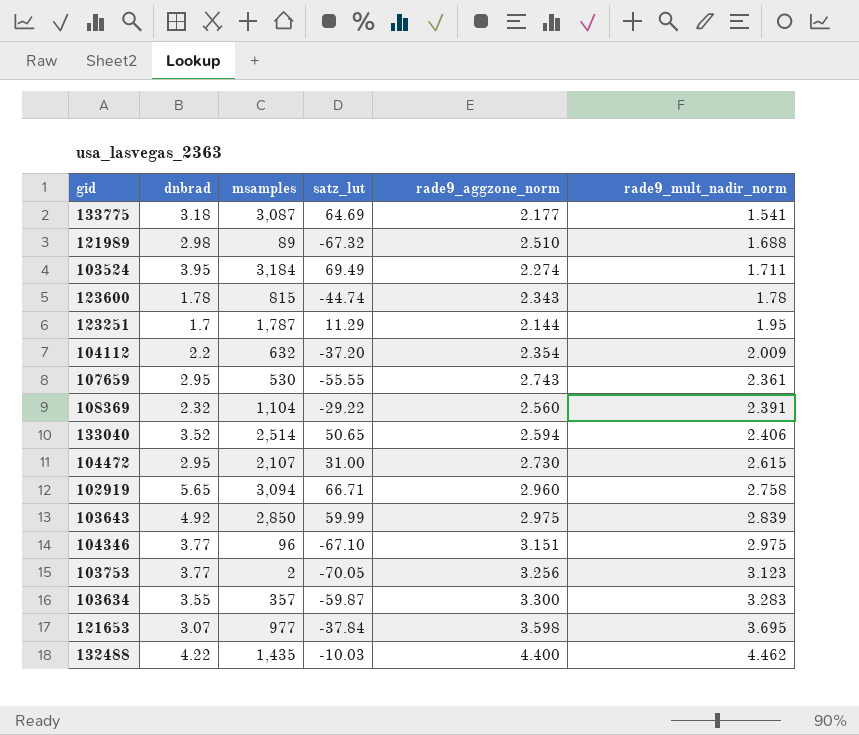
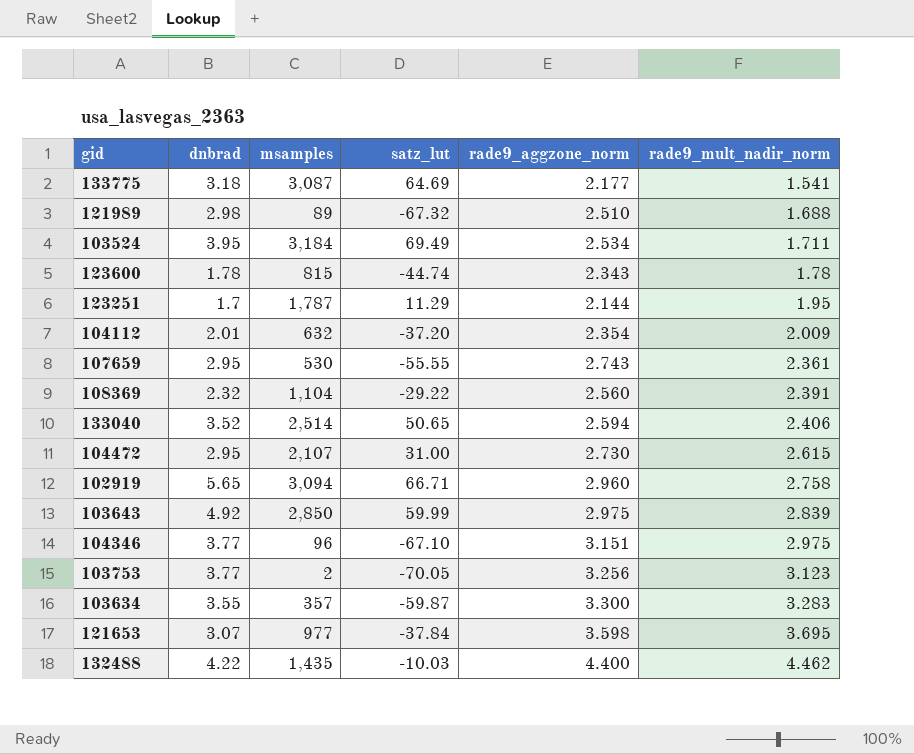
103524 | rade9_aggzone_norm: 2.274 -> 2.534
104112 | dnbrad: 2.2 -> 2.01

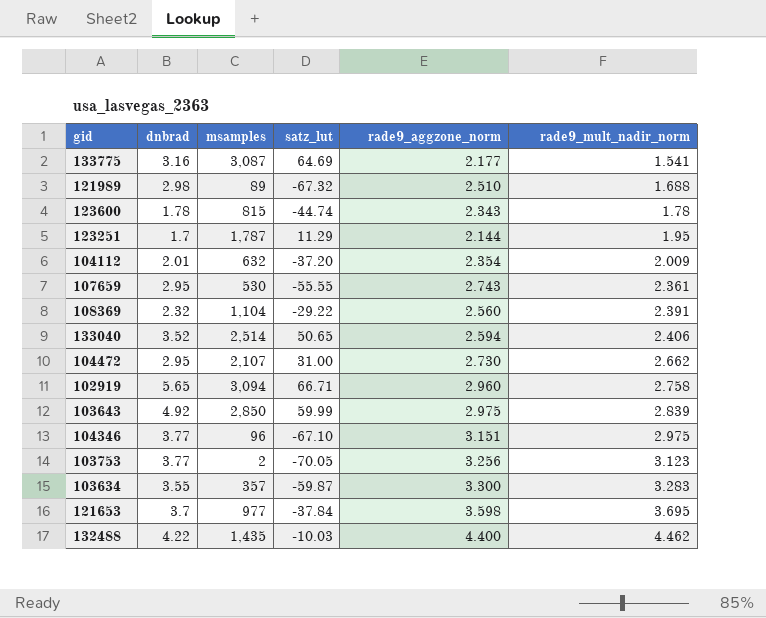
row 103524: 3.95 | 3,184 | 69.49 | 2.534 | 1.711 -> none
133775 | dnbrad: 3.18 -> 3.16
104472 | rade9_mult_nadir_norm: 2.615 -> 2.662
121653 | dnbrad: 3.07 -> 3.7

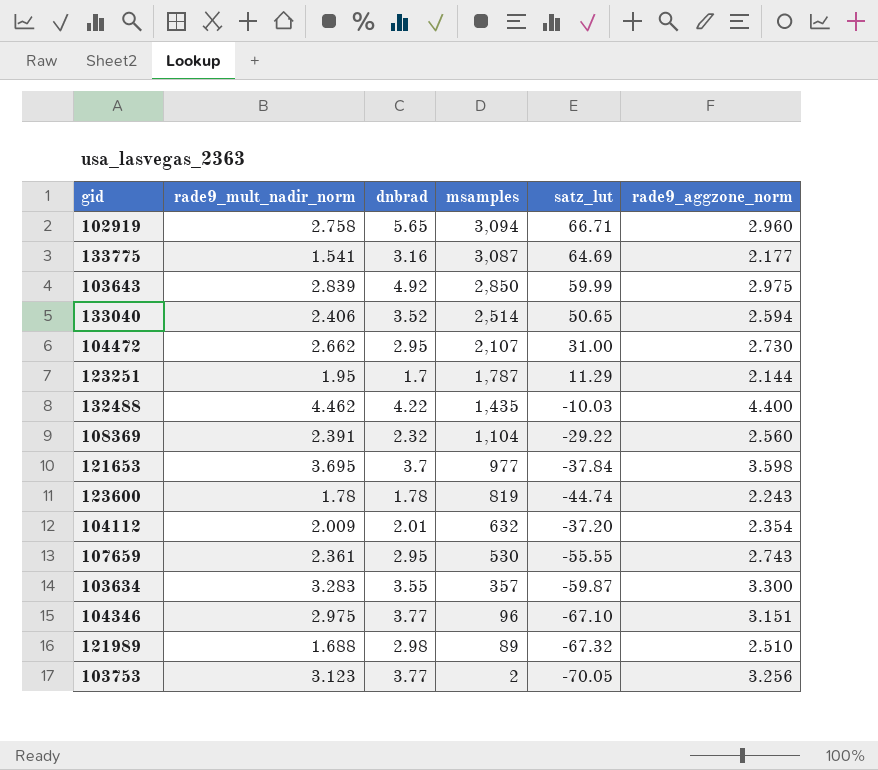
row order: rade9_mult_nadir_norm ascending -> msamples descending
column rade9_mult_nadir_norm | position: 6 -> 2
123600 | msamples: 815 -> 819
123600 | rade9_aggzone_norm: 2.343 -> 2.243

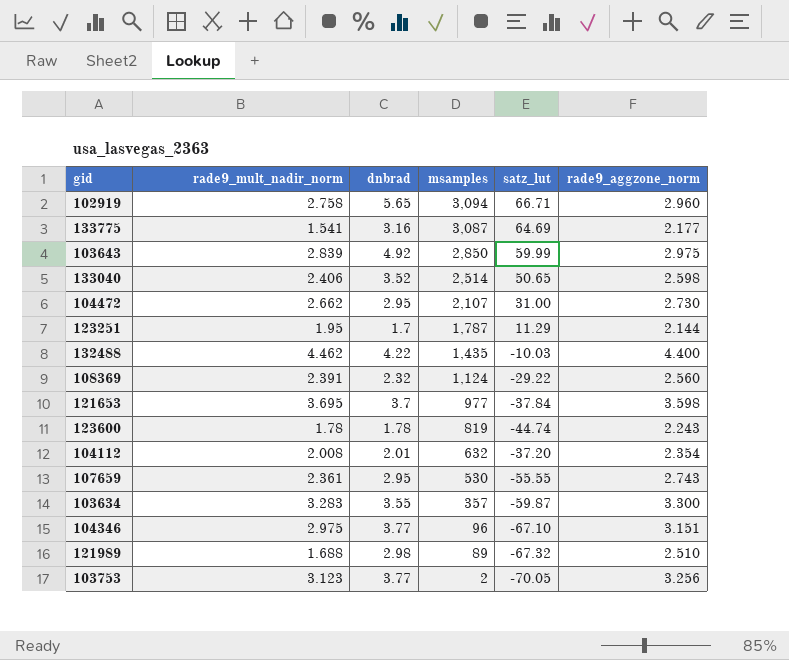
133040 | rade9_aggzone_norm: 2.594 -> 2.598
108369 | msamples: 1,104 -> 1,124
104112 | rade9_mult_nadir_norm: 2.009 -> 2.008

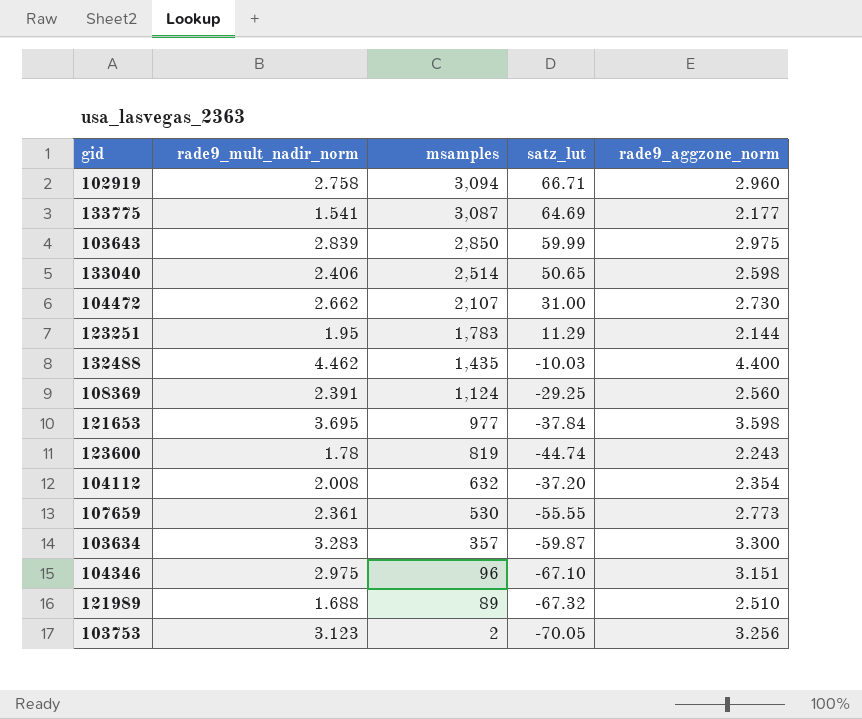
column dnbrad | position: 3 -> none
123251 | msamples: 1,787 -> 1,783
108369 | satz_lut: -29.22 -> -29.25
107659 | rade9_aggzone_norm: 2.743 -> 2.773

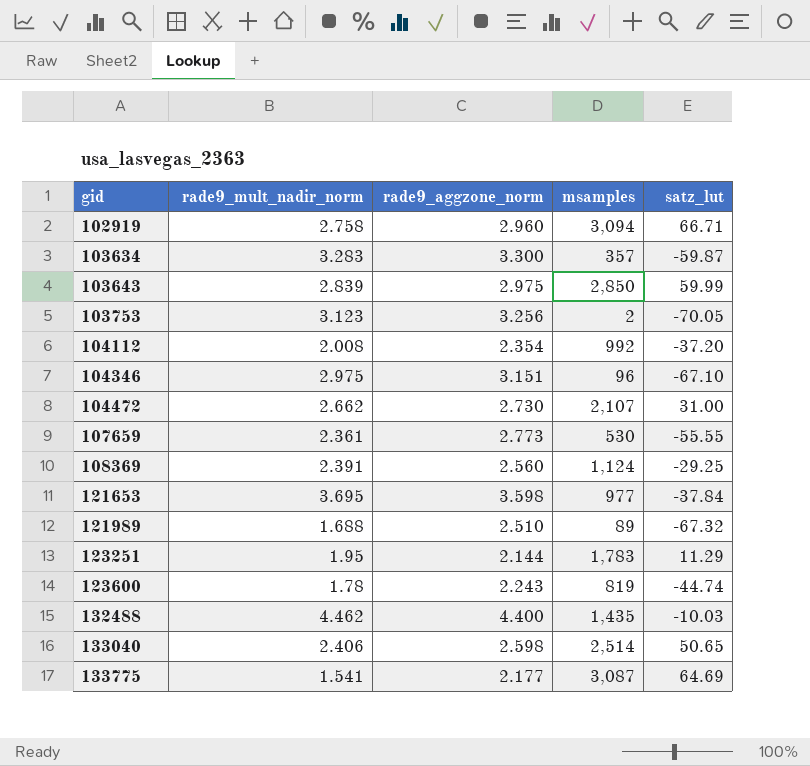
row order: msamples descending -> gid ascending
column rade9_aggzone_norm | position: 5 -> 3
104112 | msamples: 632 -> 992

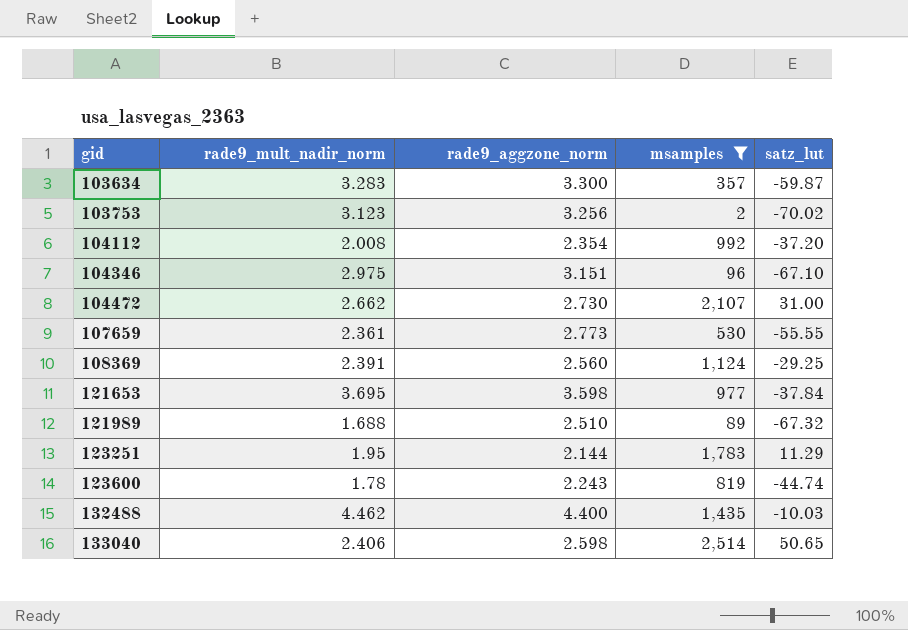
filter: none -> msamples <= 2,514
103753 | satz_lut: -70.05 -> -70.02

